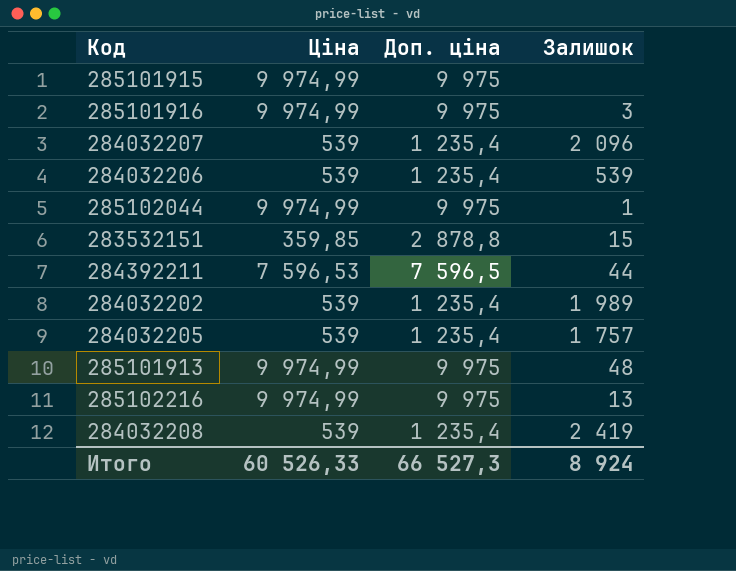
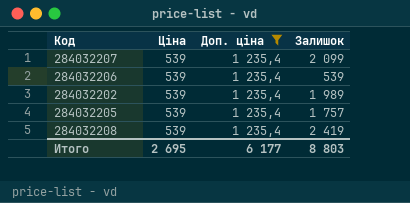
filter: none -> Доп. ціна = 1 235,4
284032207 | Залишок: 2 096 -> 2 099
Итого | Ціна: 60 526,33 -> 2 695
Итого | Доп. ціна: 66 527,3 -> 6 177
Итого | Залишок: 8 924 -> 8 803

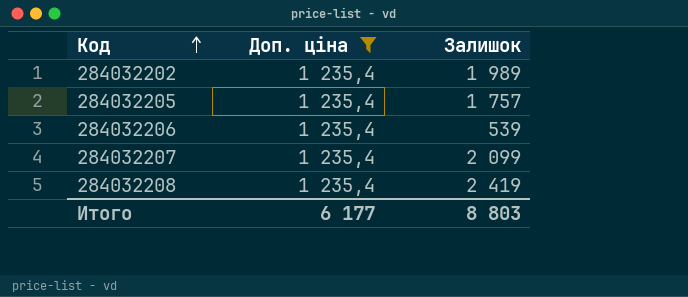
row order: none -> Код ascending
column Ціна | position: 2 -> none

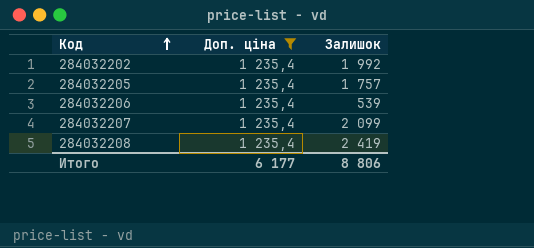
284032202 | Залишок: 1 989 -> 1 992
Итого | Залишок: 8 803 -> 8 806

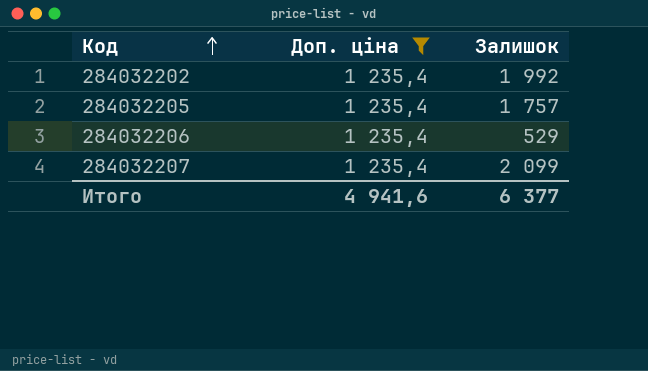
row 284032208: 1 235,4 | 2 419 -> none
284032206 | Залишок: 539 -> 529
Итого | Доп. ціна: 6 177 -> 4 941,6
Итого | Залишок: 8 806 -> 6 377

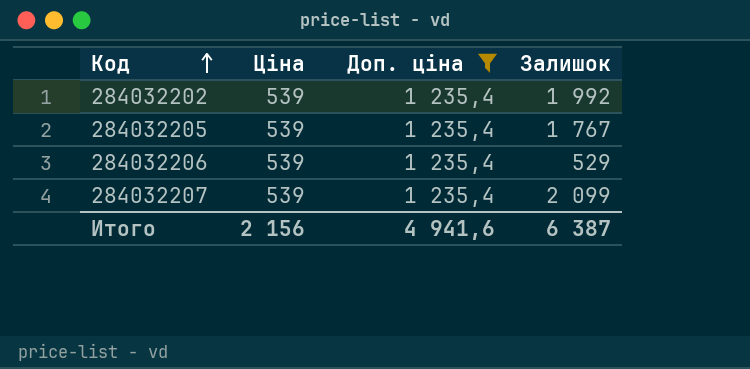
column Ціна | position: none -> 2
284032205 | Залишок: 1 757 -> 1 767
Итого | Залишок: 6 377 -> 6 387

